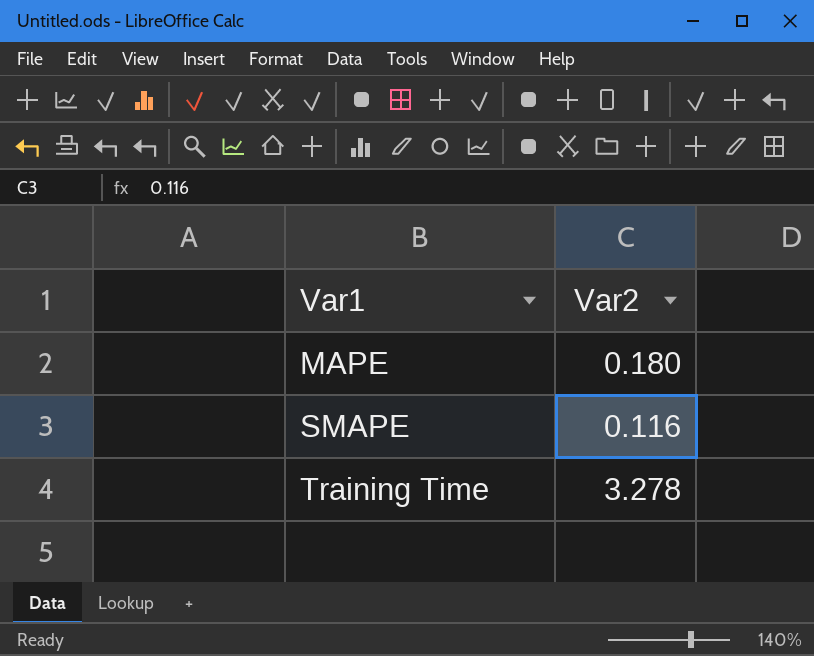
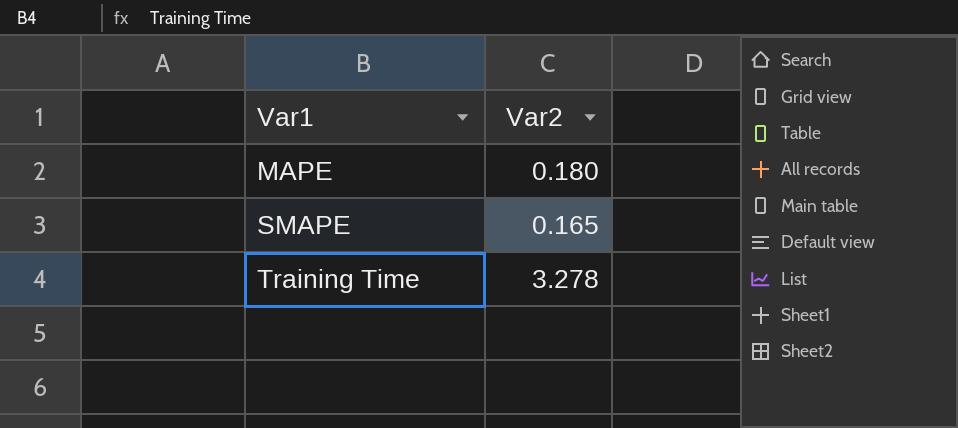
SMAPE | Var2: 0.116 -> 0.165

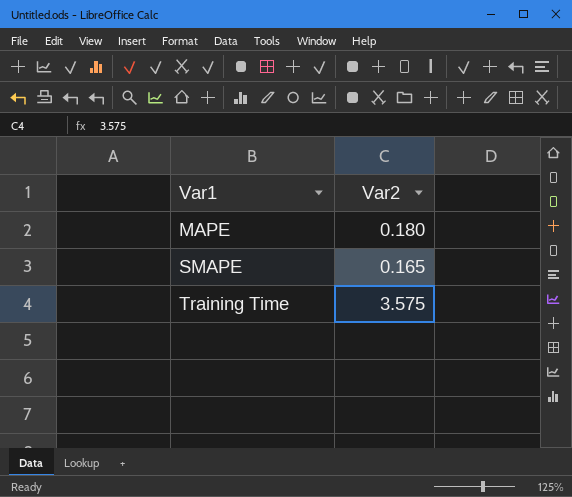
Training Time | Var2: 3.278 -> 3.575

